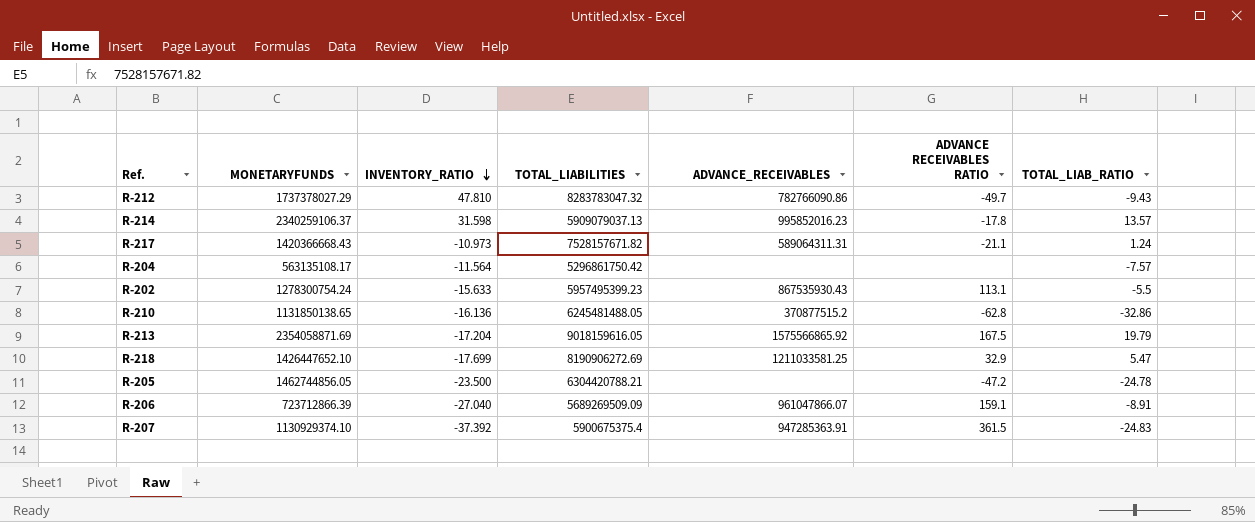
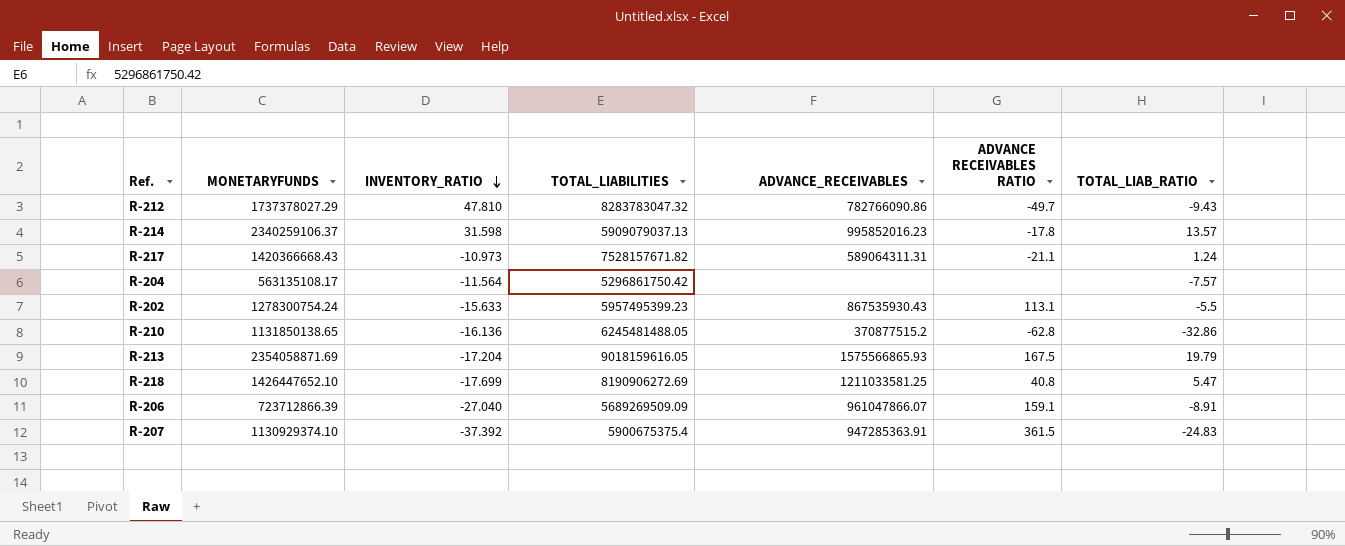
row R-205: 1462744856.05 | -23.500 | 6304420788.21 | none | -47.2 | -24.78 -> none
R-213 | ADVANCE_RECEIVABLES: 1575566865.92 -> 1575566865.93
R-218 | ADVANCE RECEIVABLES RATIO: 32.9 -> 40.8

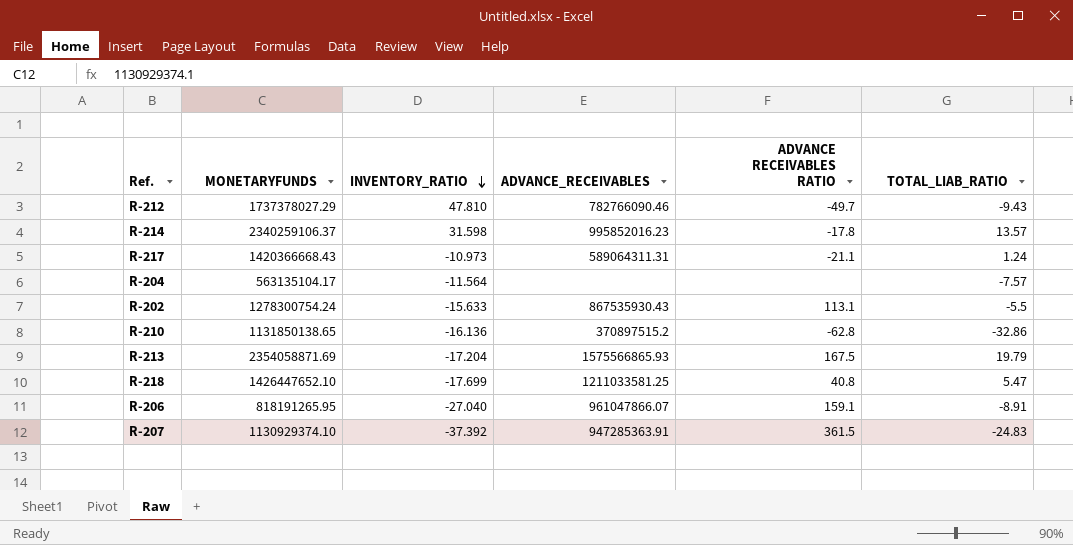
column TOTAL_LIABILITIES | position: 4 -> none
R-212 | ADVANCE_RECEIVABLES: 782766090.86 -> 782766090.46
R-204 | MONETARYFUNDS: 563135108.17 -> 563135104.17
R-210 | ADVANCE_RECEIVABLES: 370877515.2 -> 370897515.2
R-206 | MONETARYFUNDS: 723712866.39 -> 818191265.95

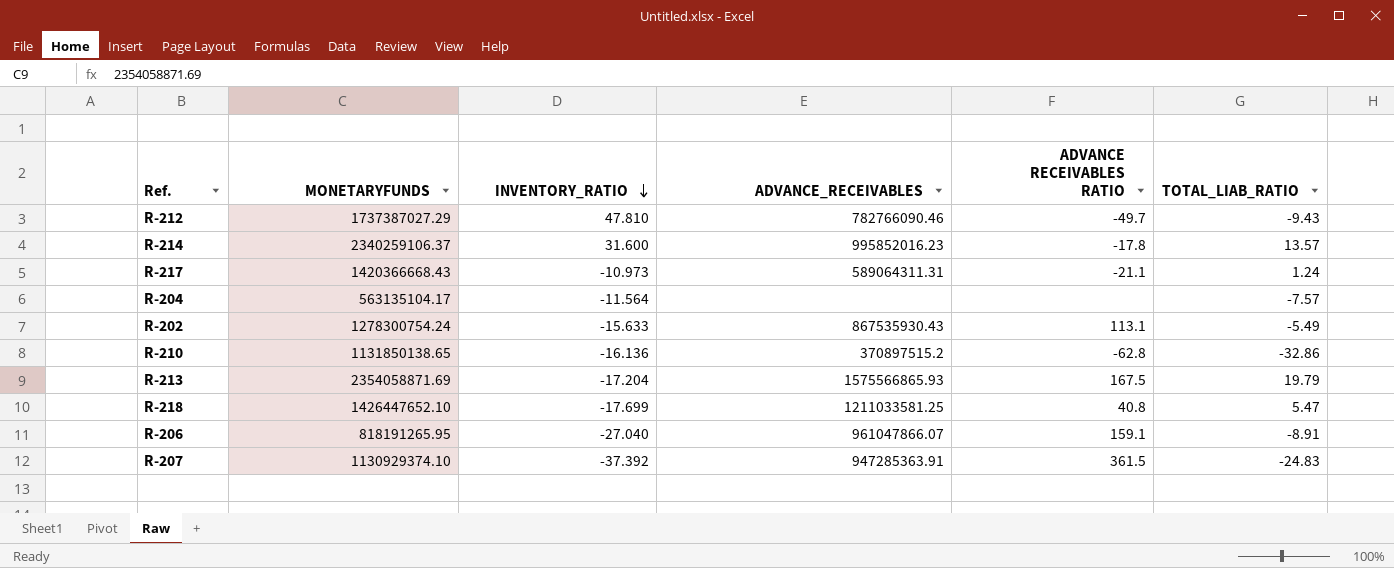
R-212 | MONETARYFUNDS: 1737378027.29 -> 1737387027.29
R-214 | INVENTORY_RATIO: 31.598 -> 31.600
R-202 | TOTAL_LIAB_RATIO: -5.5 -> -5.49

